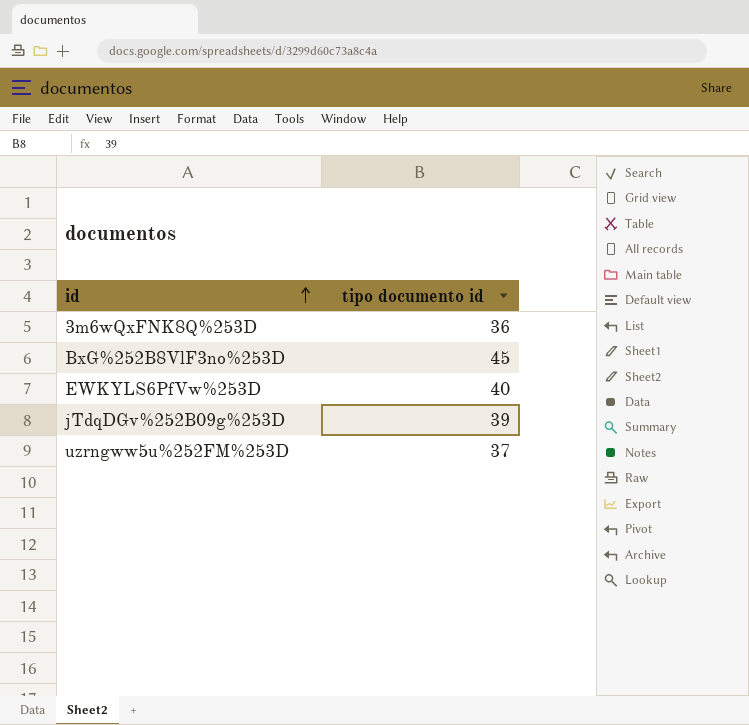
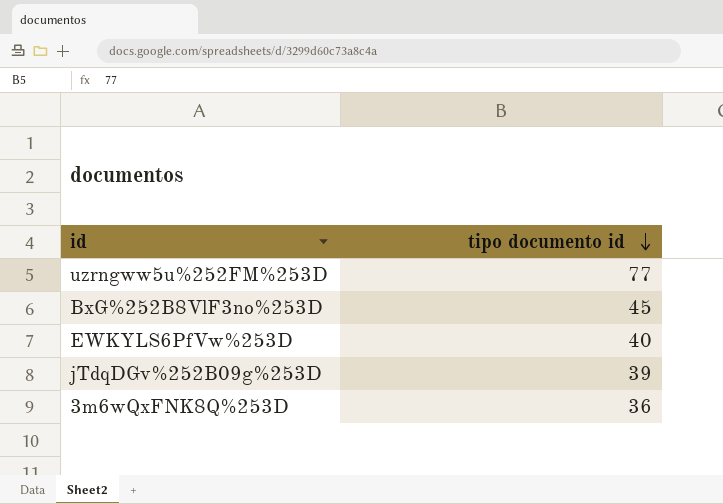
row order: id ascending -> tipo documento id descending
uzrngww5u%252FM%253D | tipo documento id: 37 -> 77

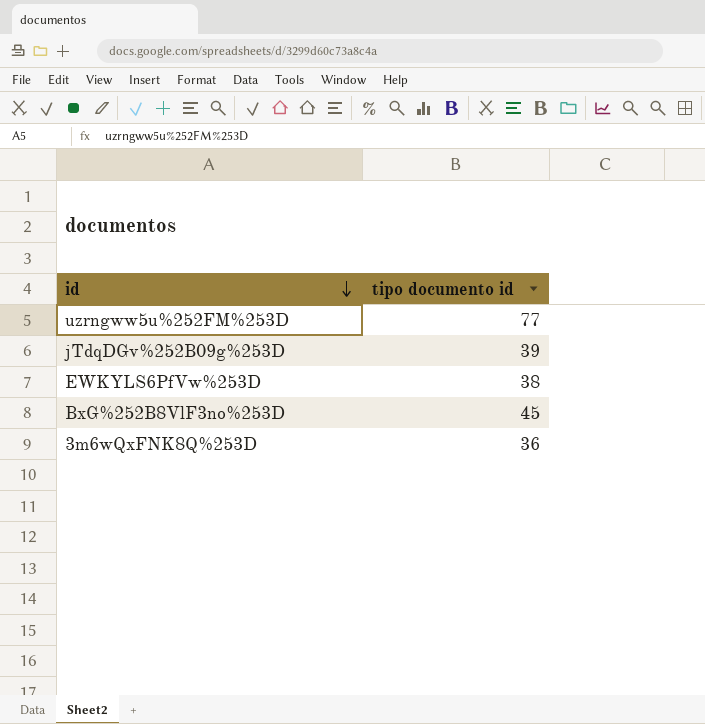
row order: tipo documento id descending -> id descending
EWKYLS6PfVw%253D | tipo documento id: 40 -> 38

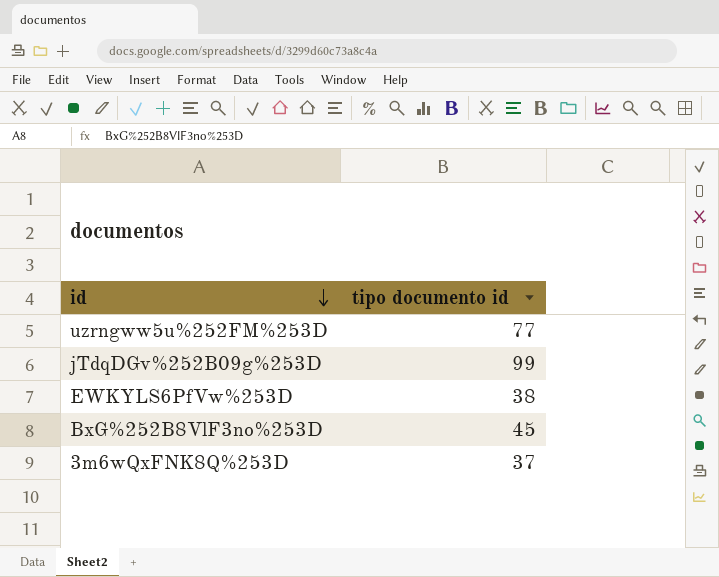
jTdqDGv%252B09g%253D | tipo documento id: 39 -> 99
3m6wQxFNK8Q%253D | tipo documento id: 36 -> 37

